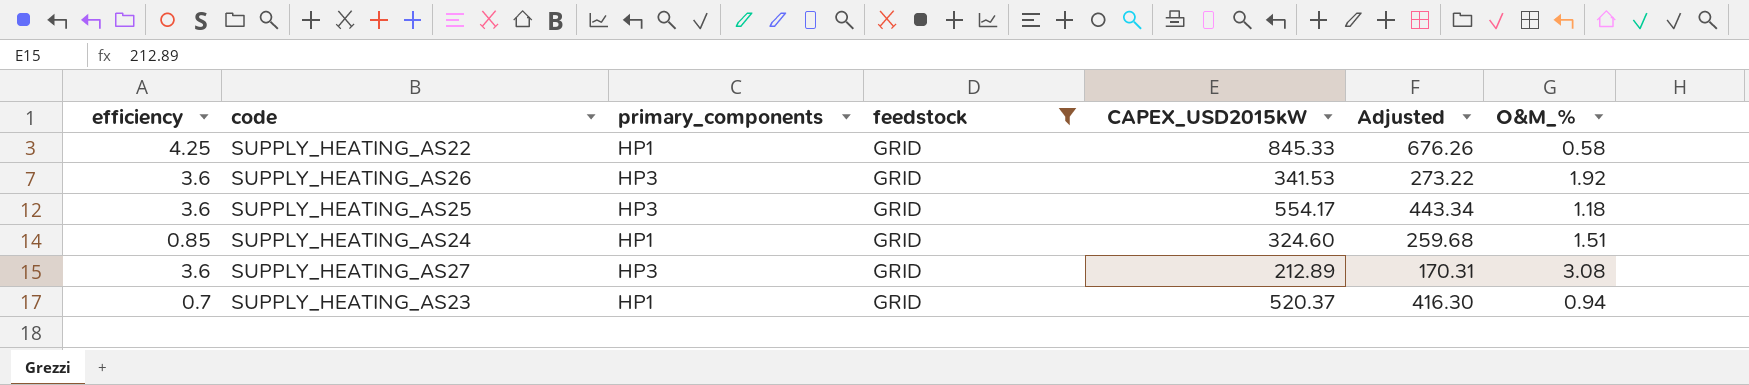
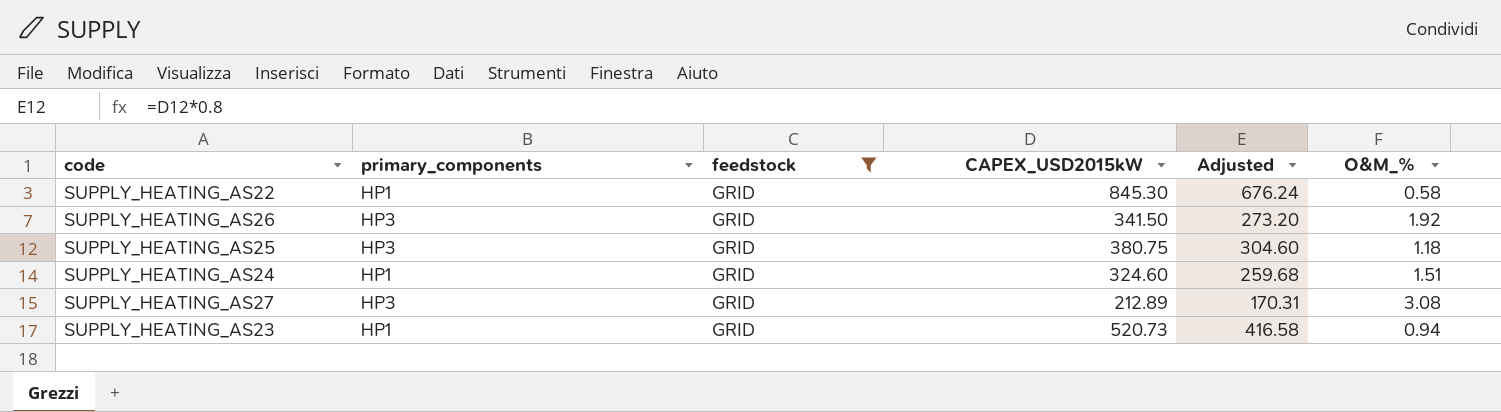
column efficiency | position: 1 -> none
SUPPLY_HEATING_AS22 | CAPEX_USD2015kW: 845.33 -> 845.30
SUPPLY_HEATING_AS22 | Adjusted: 676.26 -> 676.24
SUPPLY_HEATING_AS26 | CAPEX_USD2015kW: 341.53 -> 341.50
SUPPLY_HEATING_AS26 | Adjusted: 273.22 -> 273.20
SUPPLY_HEATING_AS25 | CAPEX_USD2015kW: 554.17 -> 380.75
SUPPLY_HEATING_AS25 | Adjusted: 443.34 -> 304.60
SUPPLY_HEATING_AS23 | CAPEX_USD2015kW: 520.37 -> 520.73
SUPPLY_HEATING_AS23 | Adjusted: 416.30 -> 416.58

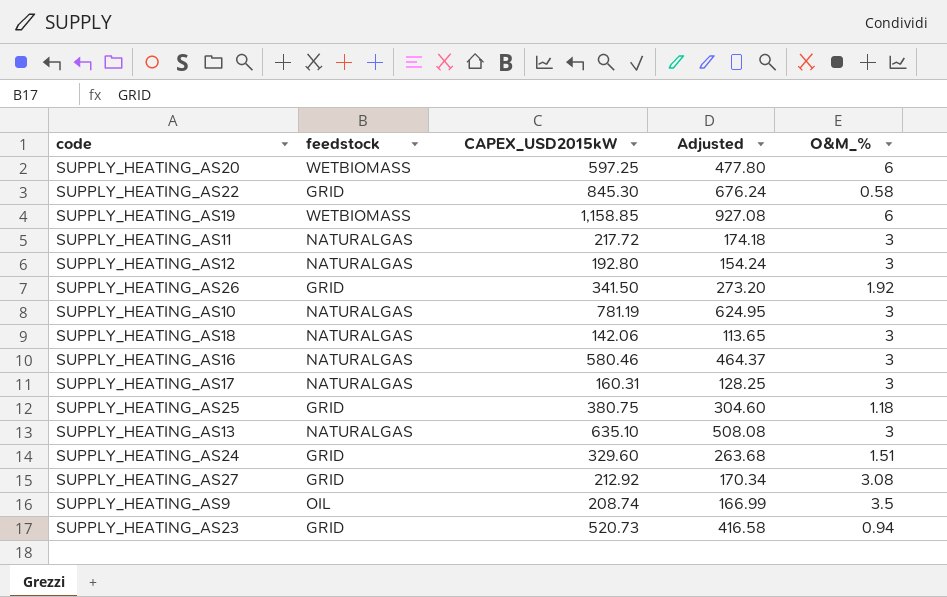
filter: feedstock = GRID -> none
column primary_components | position: 2 -> none
SUPPLY_HEATING_AS24 | CAPEX_USD2015kW: 324.60 -> 329.60
SUPPLY_HEATING_AS24 | Adjusted: 259.68 -> 263.68
SUPPLY_HEATING_AS27 | CAPEX_USD2015kW: 212.89 -> 212.92
SUPPLY_HEATING_AS27 | Adjusted: 170.31 -> 170.34

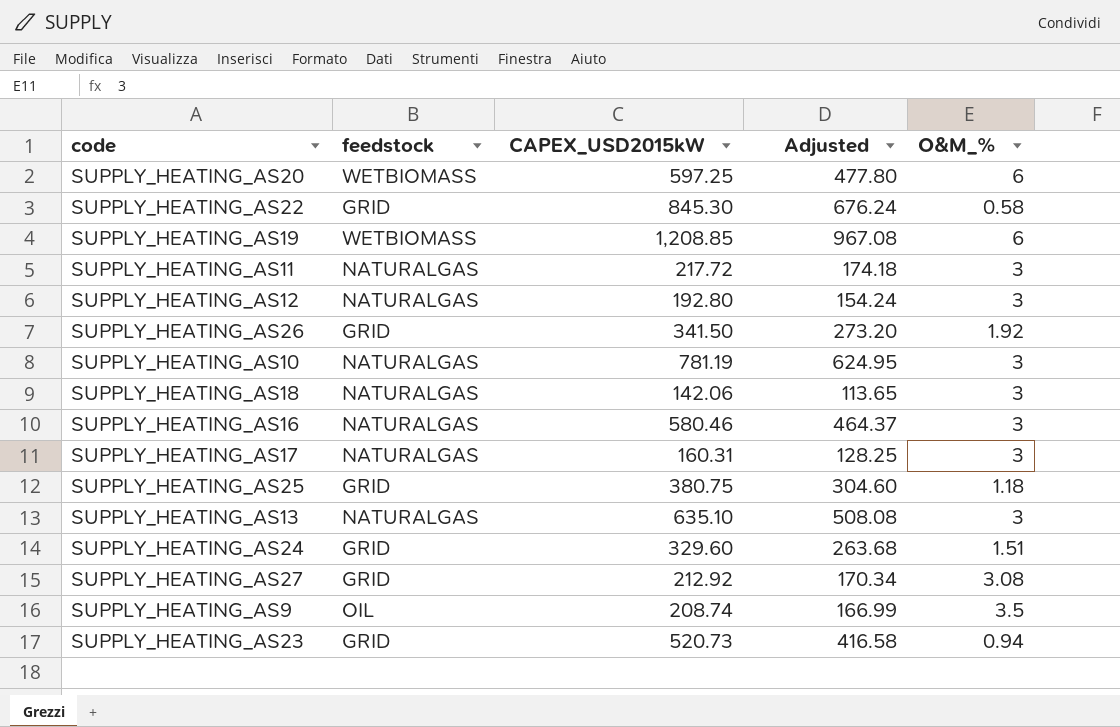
SUPPLY_HEATING_AS19 | CAPEX_USD2015kW: 1,158.85 -> 1,208.85
SUPPLY_HEATING_AS19 | Adjusted: 927.08 -> 967.08

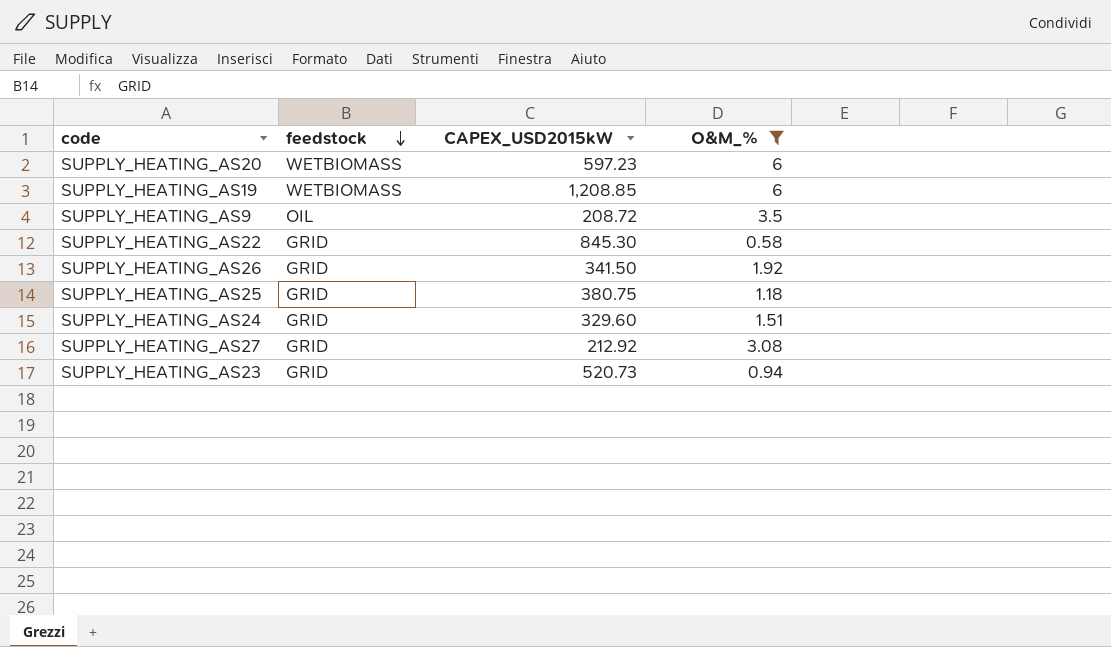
filter: none -> O&M_% != 3
row order: none -> feedstock descending
column Adjusted | formula: [CAPEX_USD2015kW] * 0.8 -> none
SUPPLY_HEATING_AS20 | CAPEX_USD2015kW: 597.25 -> 597.23
SUPPLY_HEATING_AS9 | CAPEX_USD2015kW: 208.74 -> 208.72

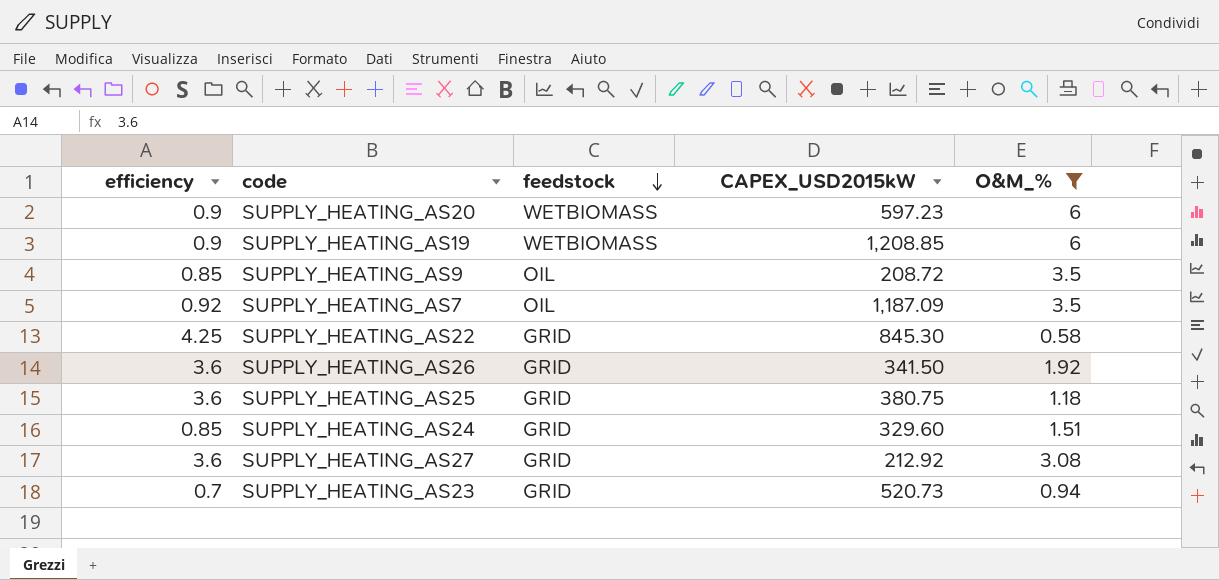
column efficiency | position: none -> 1
row SUPPLY_HEATING_AS7: none -> 0.92 | OIL | 1,187.09 | 3.5

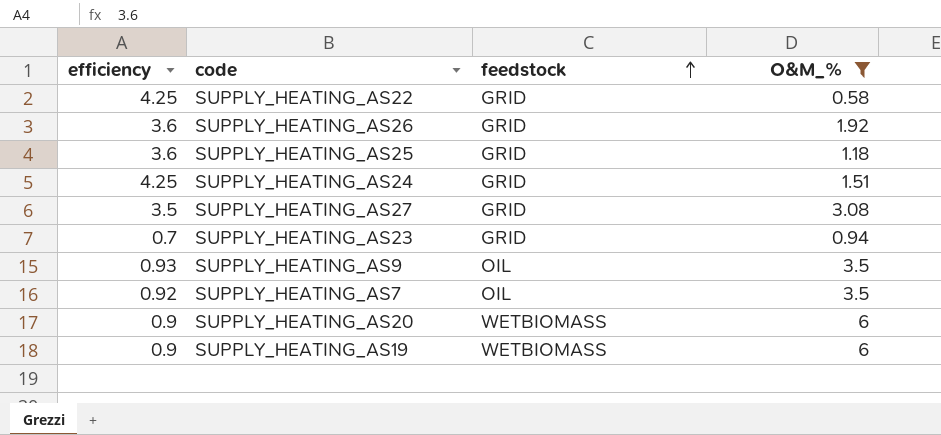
row order: feedstock descending -> feedstock ascending
column CAPEX_USD2015kW | position: 4 -> none
SUPPLY_HEATING_AS24 | efficiency: 0.85 -> 4.25
SUPPLY_HEATING_AS27 | efficiency: 3.6 -> 3.5
SUPPLY_HEATING_AS9 | efficiency: 0.85 -> 0.93

